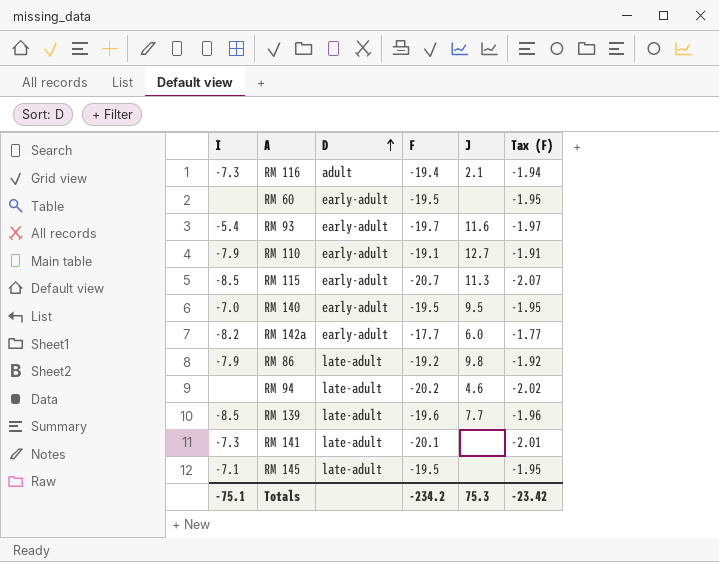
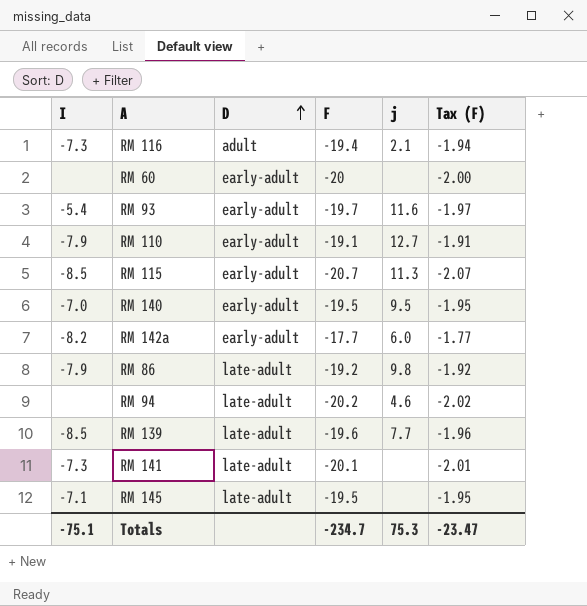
column name: J -> j
RM 60 | F: -19.5 -> -20
RM 60 | Tax (F): -1.95 -> -2.00
Totals | F: -234.2 -> -234.7
Totals | Tax (F): -23.42 -> -23.47

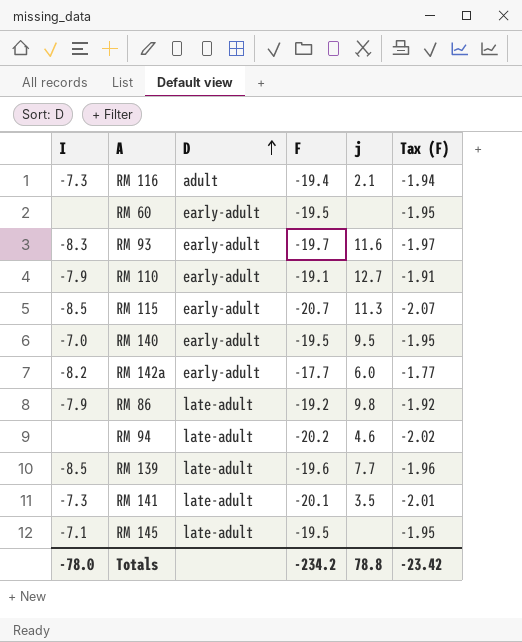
RM 60 | F: -20 -> -19.5
RM 60 | Tax (F): -2.00 -> -1.95
RM 93 | I: -5.4 -> -8.3
RM 141 | j: none -> 3.5
Totals | I: -75.1 -> -78.0
Totals | F: -234.7 -> -234.2
Totals | j: 75.3 -> 78.8
Totals | Tax (F): -23.47 -> -23.42

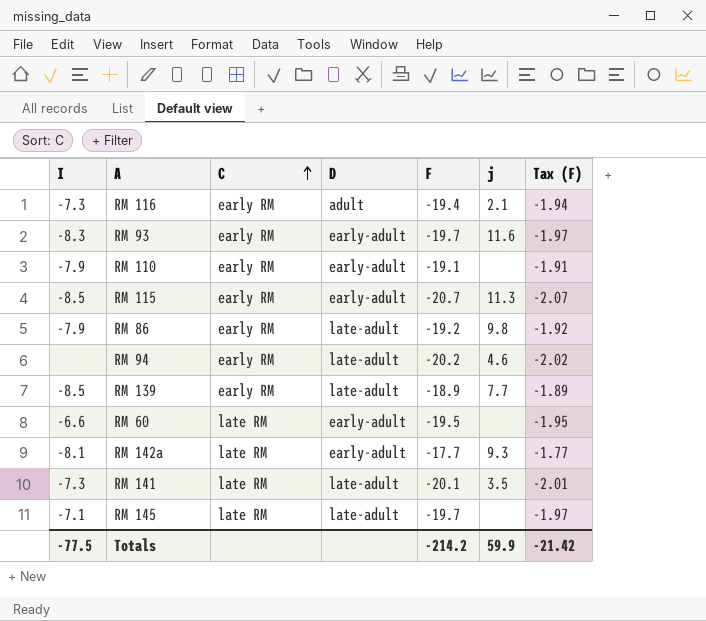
row order: D ascending -> C ascending
column C | position: none -> 3
row RM 140: -7.0 | early-adult | -19.5 | 9.5 | -1.95 -> none
RM 110 | j: 12.7 -> none
RM 139 | F: -19.6 -> -18.9
RM 139 | Tax (F): -1.96 -> -1.89
RM 60 | I: none -> -6.6
RM 142a | I: -8.2 -> -8.1
RM 142a | j: 6.0 -> 9.3
RM 145 | F: -19.5 -> -19.7
RM 145 | Tax (F): -1.95 -> -1.97
Totals | I: -78.0 -> -77.5
Totals | F: -234.2 -> -214.2
Totals | j: 78.8 -> 59.9
Totals | Tax (F): -23.42 -> -21.42

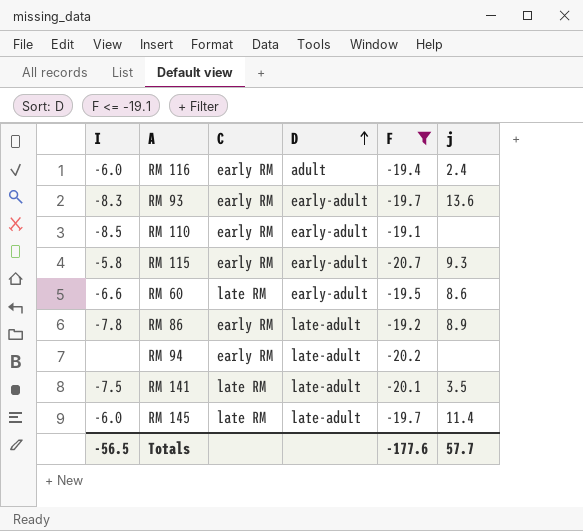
filter: none -> F <= -19.1
row order: C ascending -> D ascending
column Tax (F) | formula: [F] * 0.1 -> none
RM 116 | I: -7.3 -> -6.0
RM 116 | j: 2.1 -> 2.4
RM 93 | j: 11.6 -> 13.6
RM 110 | I: -7.9 -> -8.5
RM 115 | I: -8.5 -> -5.8
RM 115 | j: 11.3 -> 9.3
RM 60 | j: none -> 8.6
RM 86 | I: -7.9 -> -7.8
RM 86 | j: 9.8 -> 8.9
RM 94 | j: 4.6 -> none
RM 141 | I: -7.3 -> -7.5
RM 145 | I: -7.1 -> -6.0
RM 145 | j: none -> 11.4
Totals | I: -77.5 -> -56.5
Totals | F: -214.2 -> -177.6
Totals | j: 59.9 -> 57.7

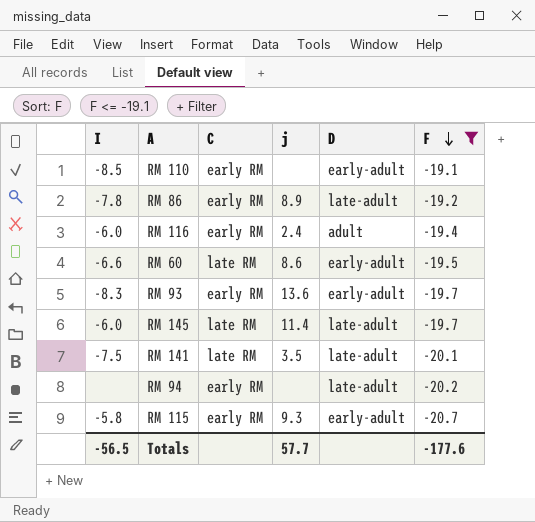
row order: D ascending -> F descending
column j | position: 6 -> 4

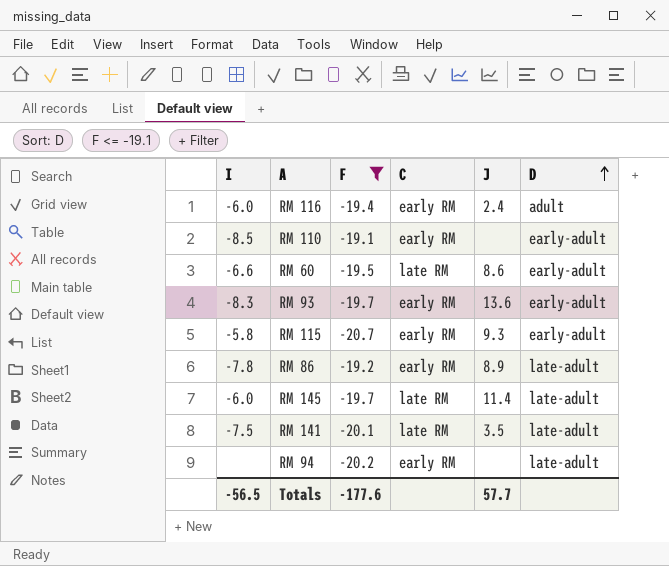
row order: F descending -> D ascending
column F | position: 6 -> 3
column name: j -> J

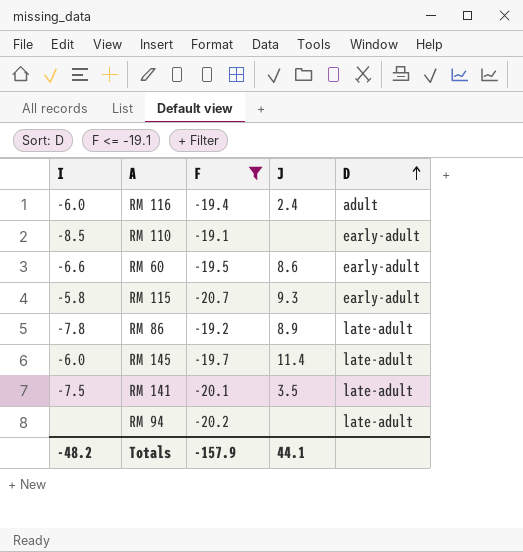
column C | position: 4 -> none
row RM 93: -8.3 | -19.7 | early RM | 13.6 | early-adult -> none
Totals | I: -56.5 -> -48.2
Totals | F: -177.6 -> -157.9
Totals | J: 57.7 -> 44.1

